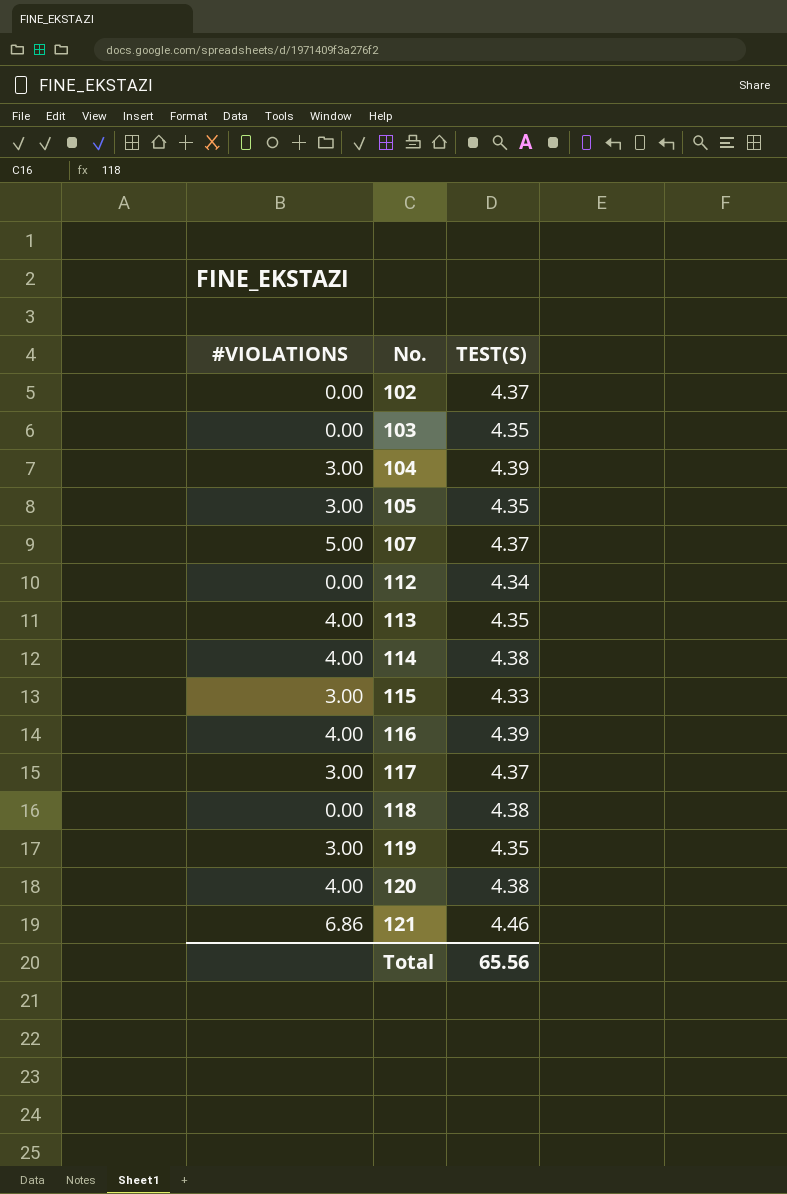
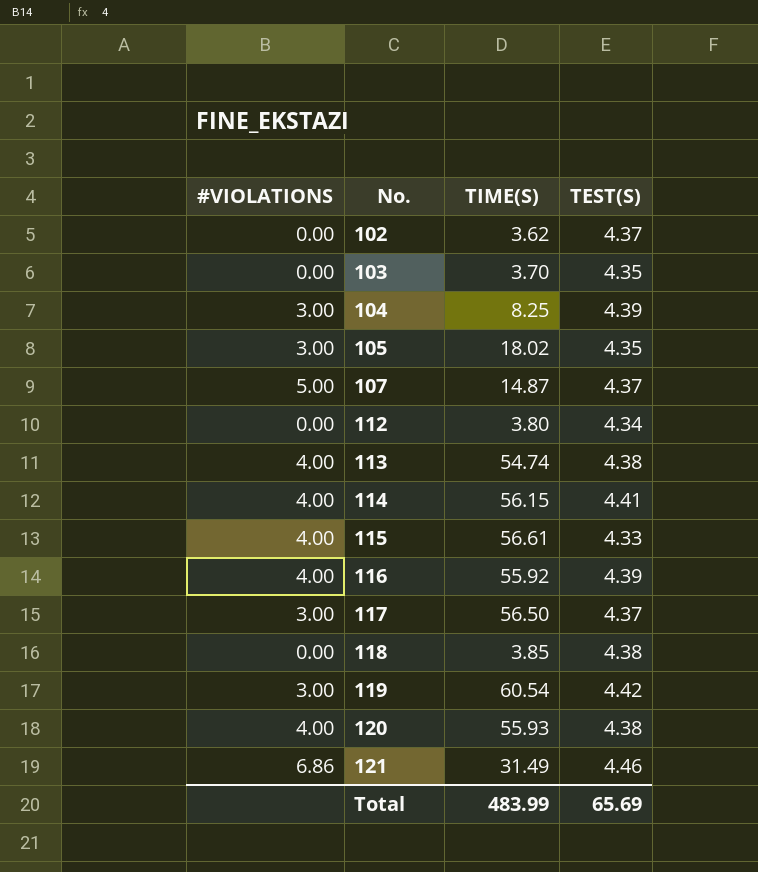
column TIME(S) | position: none -> 3
113 | TEST(S): 4.35 -> 4.38
114 | TEST(S): 4.38 -> 4.41
115 | #VIOLATIONS: 3.00 -> 4.00
119 | TEST(S): 4.35 -> 4.42
Total | TEST(S): 65.56 -> 65.69

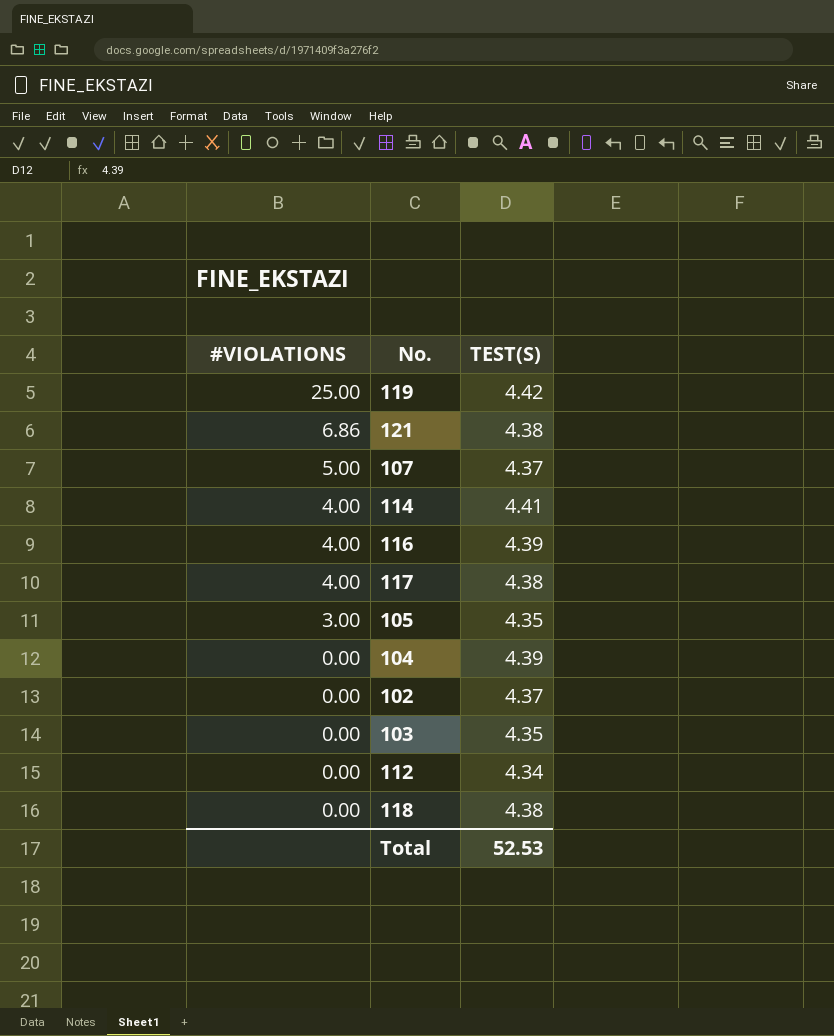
row order: No. ascending -> #VIOLATIONS descending
column TIME(S) | position: 3 -> none
row 113: 4.00 | 54.74 | 4.38 -> none
row 115: 4.00 | 56.61 | 4.33 -> none
row 120: 4.00 | 55.93 | 4.38 -> none
119 | #VIOLATIONS: 3.00 -> 25.00
121 | TEST(S): 4.46 -> 4.38
117 | #VIOLATIONS: 3.00 -> 4.00
117 | TEST(S): 4.37 -> 4.38
104 | #VIOLATIONS: 3.00 -> 0.00
Total | TEST(S): 65.69 -> 52.53

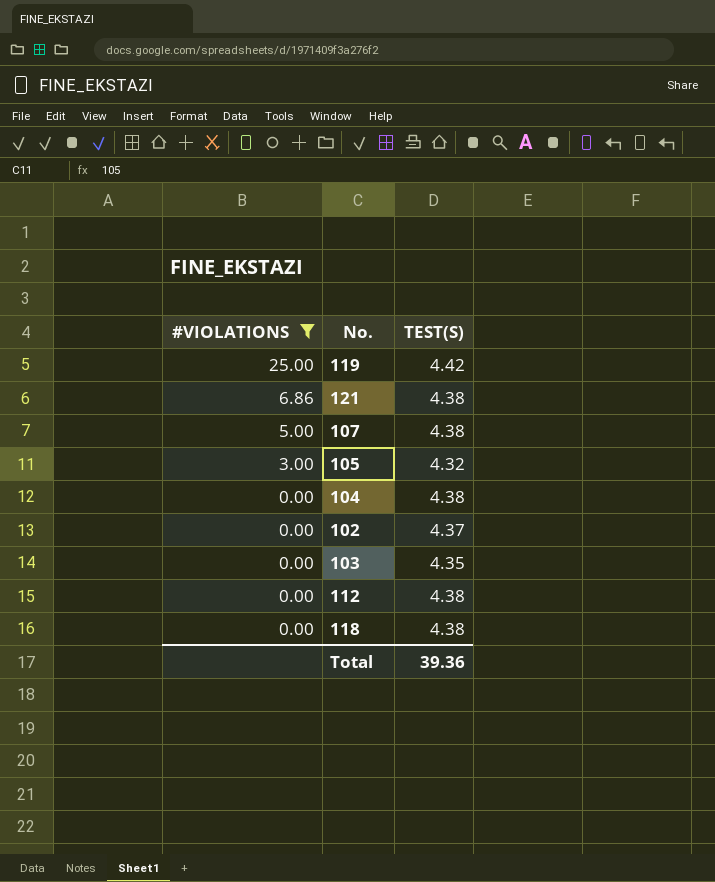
filter: none -> #VIOLATIONS != 4.00
107 | TEST(S): 4.37 -> 4.38
105 | TEST(S): 4.35 -> 4.32
104 | TEST(S): 4.39 -> 4.38
112 | TEST(S): 4.34 -> 4.38
Total | TEST(S): 52.53 -> 39.36

